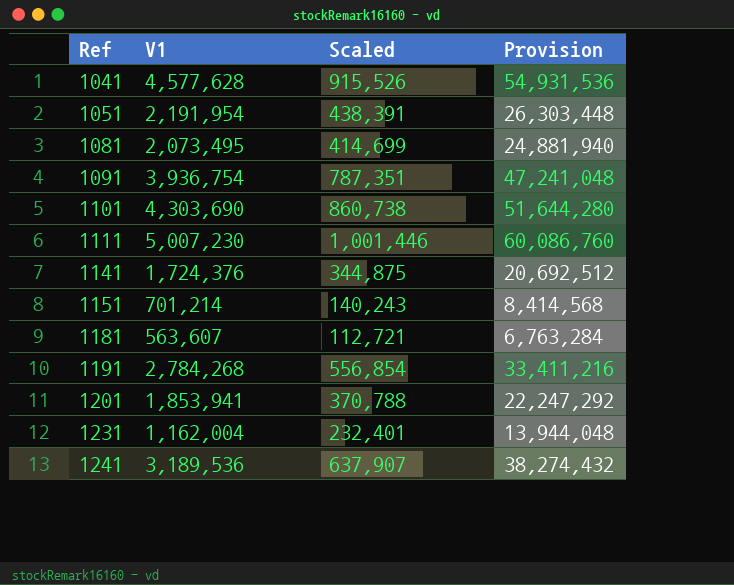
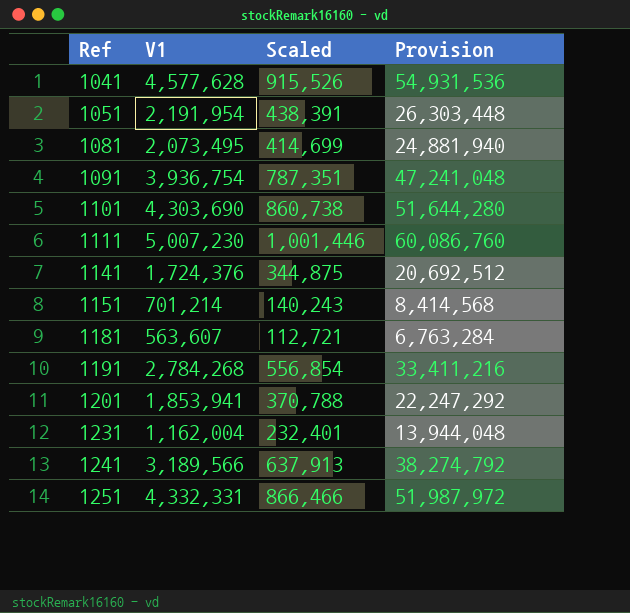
1241 | V1: 3,189,536 -> 3,189,566
1241 | Scaled: 637,907 -> 637,913
1241 | Provision: 38,274,432 -> 38,274,792
row 1251: none -> 4,332,331 | 866,466 | 51,987,972

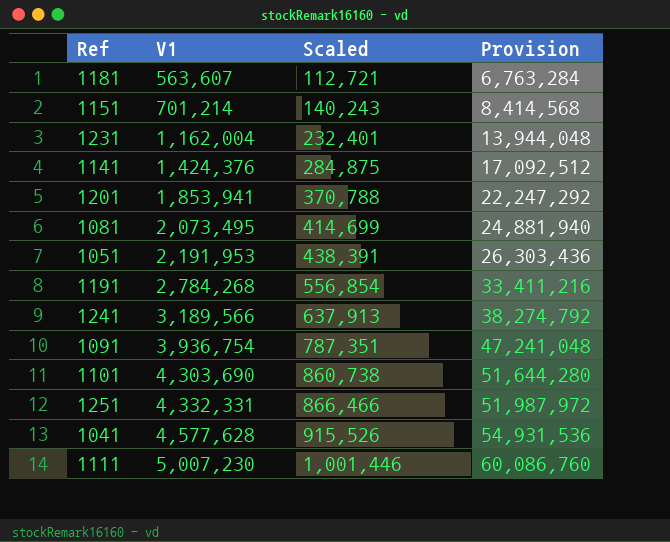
row order: Ref ascending -> V1 ascending
1141 | V1: 1,724,376 -> 1,424,376
1141 | Scaled: 344,875 -> 284,875
1141 | Provision: 20,692,512 -> 17,092,512
1051 | V1: 2,191,954 -> 2,191,953
1051 | Provision: 26,303,448 -> 26,303,436

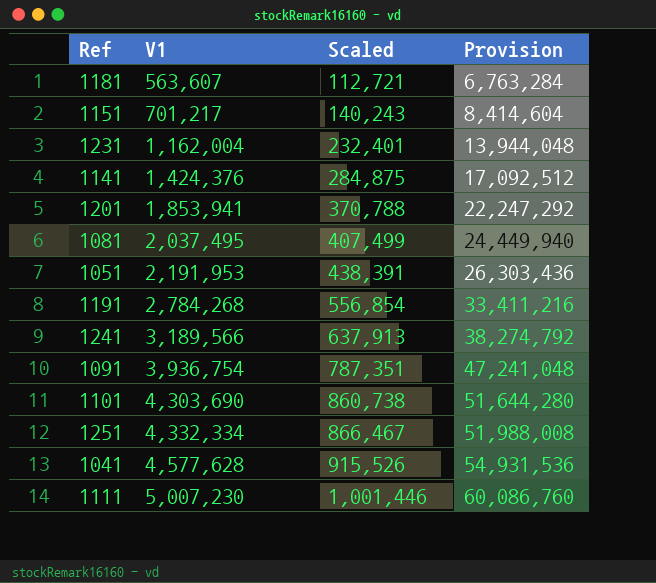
1151 | V1: 701,214 -> 701,217
1151 | Provision: 8,414,568 -> 8,414,604
1081 | V1: 2,073,495 -> 2,037,495
1081 | Scaled: 414,699 -> 407,499
1081 | Provision: 24,881,940 -> 24,449,940
1251 | V1: 4,332,331 -> 4,332,334
1251 | Scaled: 866,466 -> 866,467
1251 | Provision: 51,987,972 -> 51,988,008

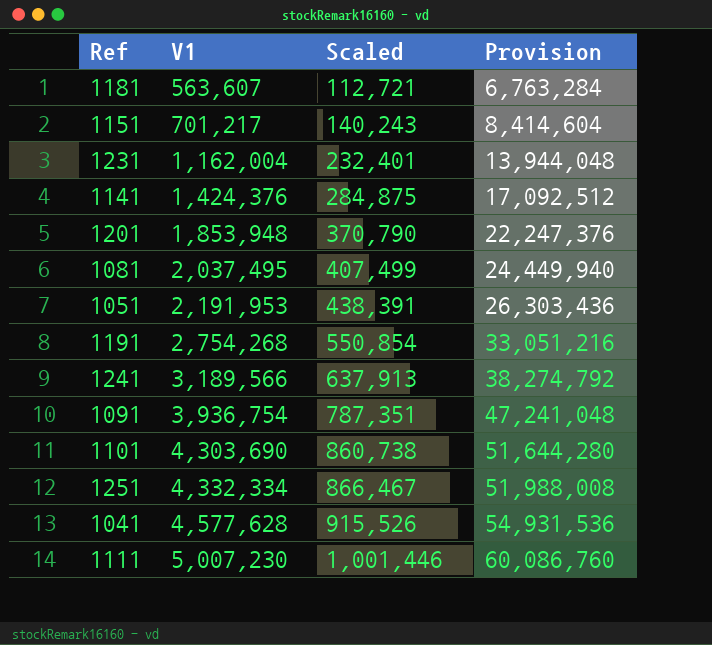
1201 | V1: 1,853,941 -> 1,853,948
1201 | Scaled: 370,788 -> 370,790
1201 | Provision: 22,247,292 -> 22,247,376
1191 | V1: 2,784,268 -> 2,754,268
1191 | Scaled: 556,854 -> 550,854
1191 | Provision: 33,411,216 -> 33,051,216

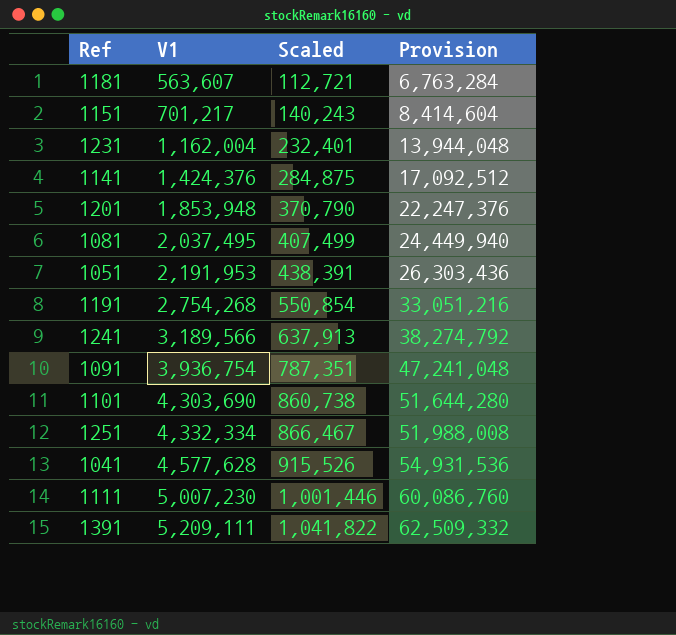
row 1391: none -> 5,209,111 | 1,041,822 | 62,509,332

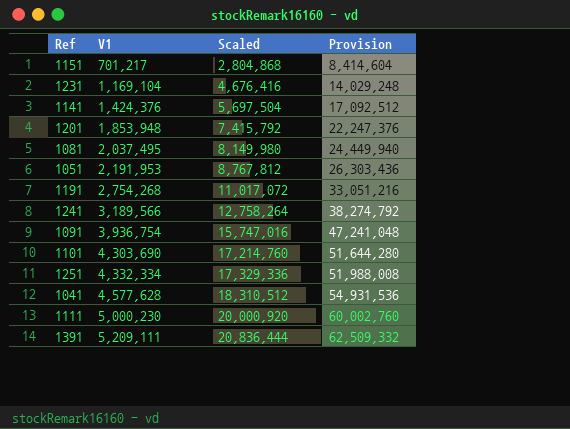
column Scaled | formula: [V1] * 0.2 -> [V1] * 4
row 1181: 563,607 | 112,721 | 6,763,284 -> none
1231 | V1: 1,162,004 -> 1,169,104
1231 | Provision: 13,944,048 -> 14,029,248
1111 | V1: 5,007,230 -> 5,000,230
1111 | Provision: 60,086,760 -> 60,002,760

